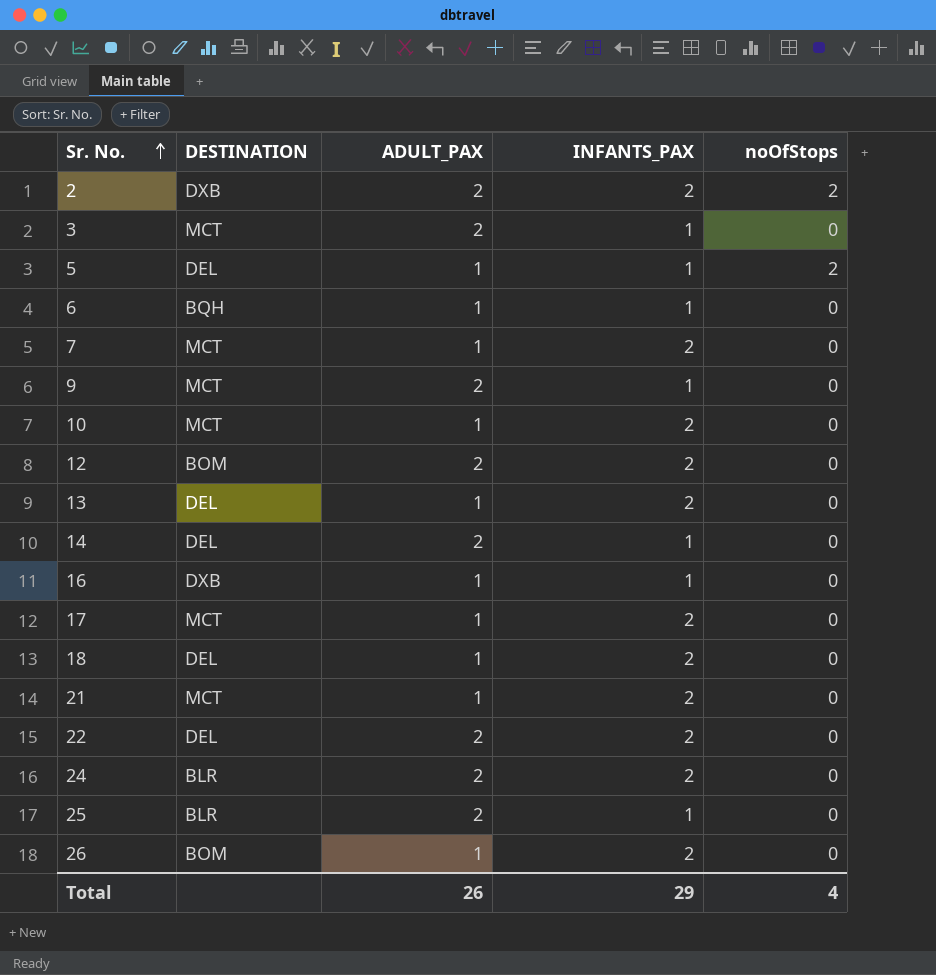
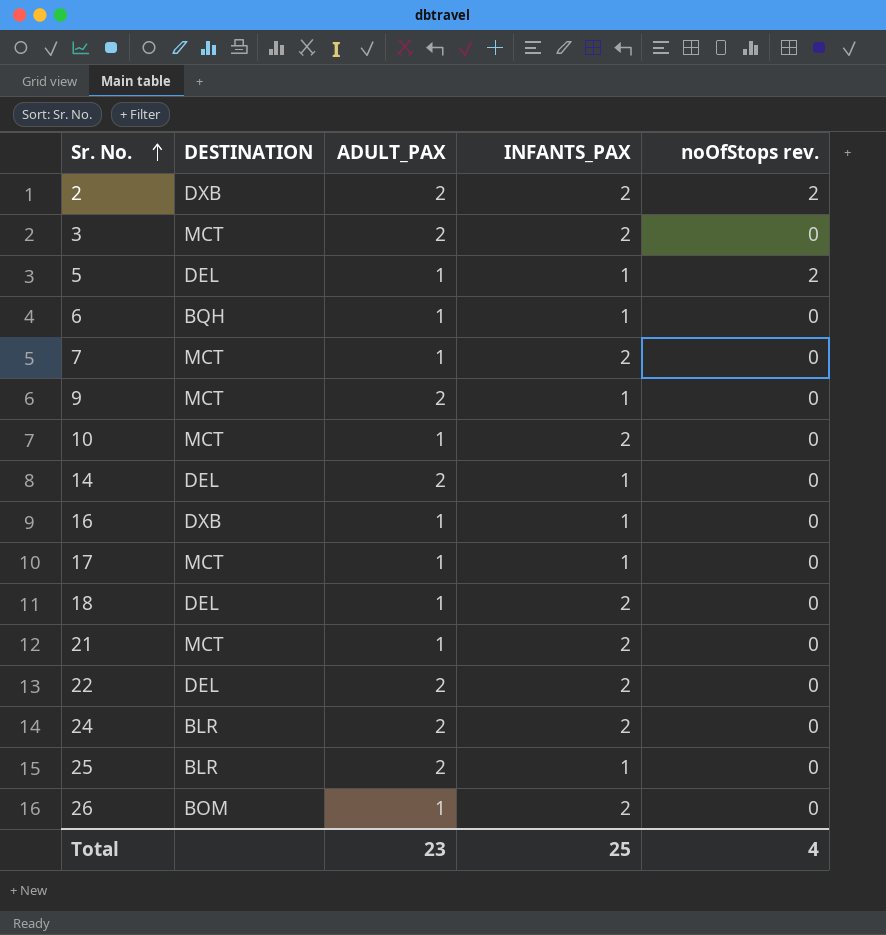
column name: noOfStops -> noOfStops rev.
row 12: BOM | 2 | 2 | 0 -> none
row 13: DEL | 1 | 2 | 0 -> none
3 | INFANTS_PAX: 1 -> 2
17 | INFANTS_PAX: 2 -> 1
Total | ADULT_PAX: 26 -> 23
Total | INFANTS_PAX: 29 -> 25

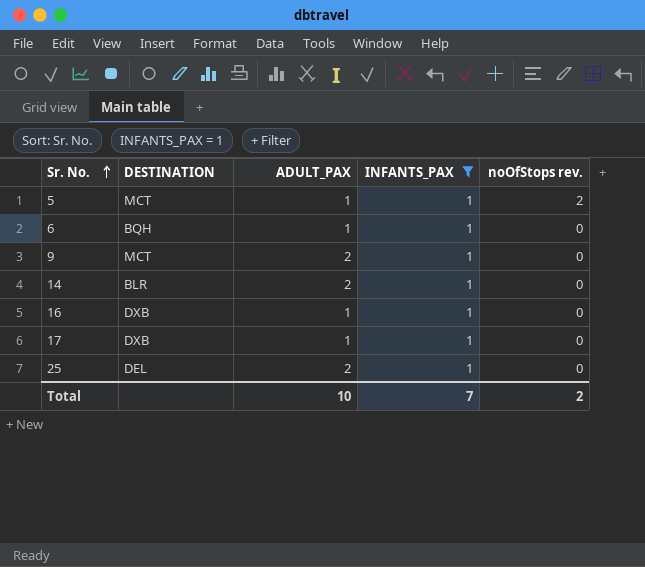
filter: none -> INFANTS_PAX = 1
5 | DESTINATION: DEL -> MCT
14 | DESTINATION: DEL -> BLR
17 | DESTINATION: MCT -> DXB
25 | DESTINATION: BLR -> DEL
Total | ADULT_PAX: 23 -> 10
Total | INFANTS_PAX: 25 -> 7
Total | noOfStops rev.: 4 -> 2

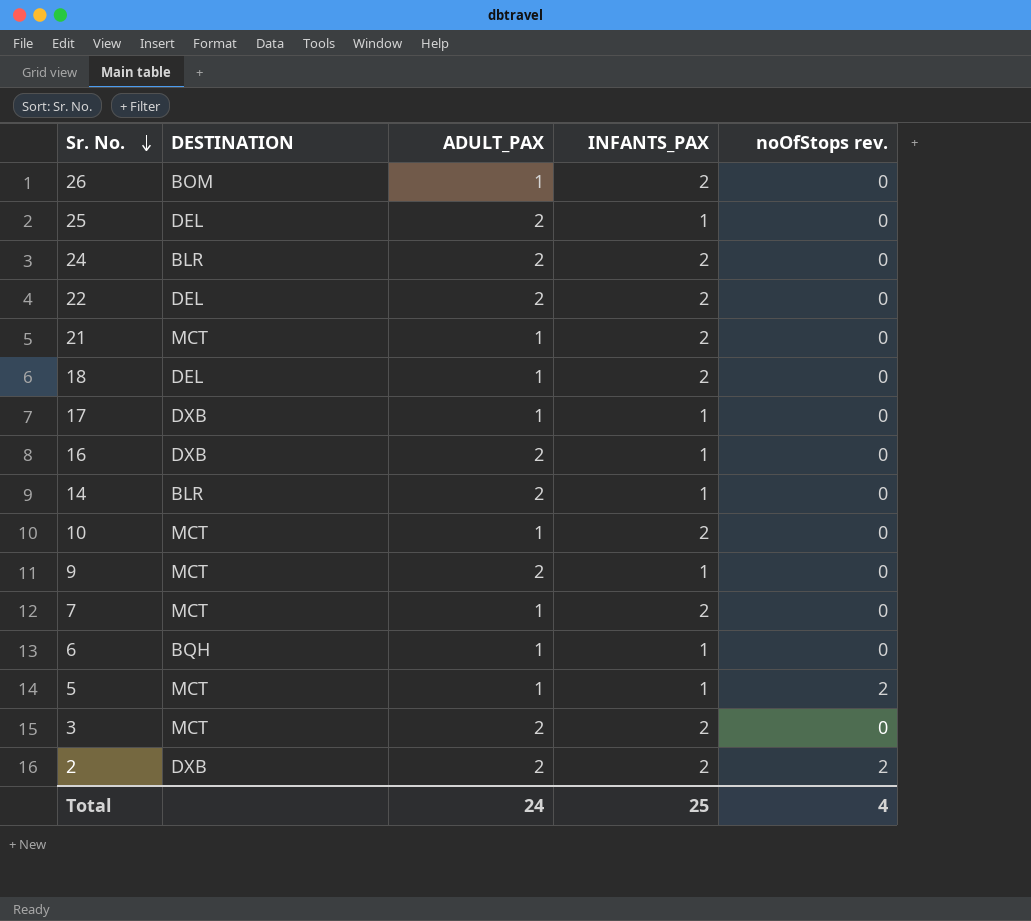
filter: INFANTS_PAX = 1 -> none
row order: Sr. No. ascending -> Sr. No. descending
16 | ADULT_PAX: 1 -> 2
Total | ADULT_PAX: 10 -> 24
Total | INFANTS_PAX: 7 -> 25
Total | noOfStops rev.: 2 -> 4

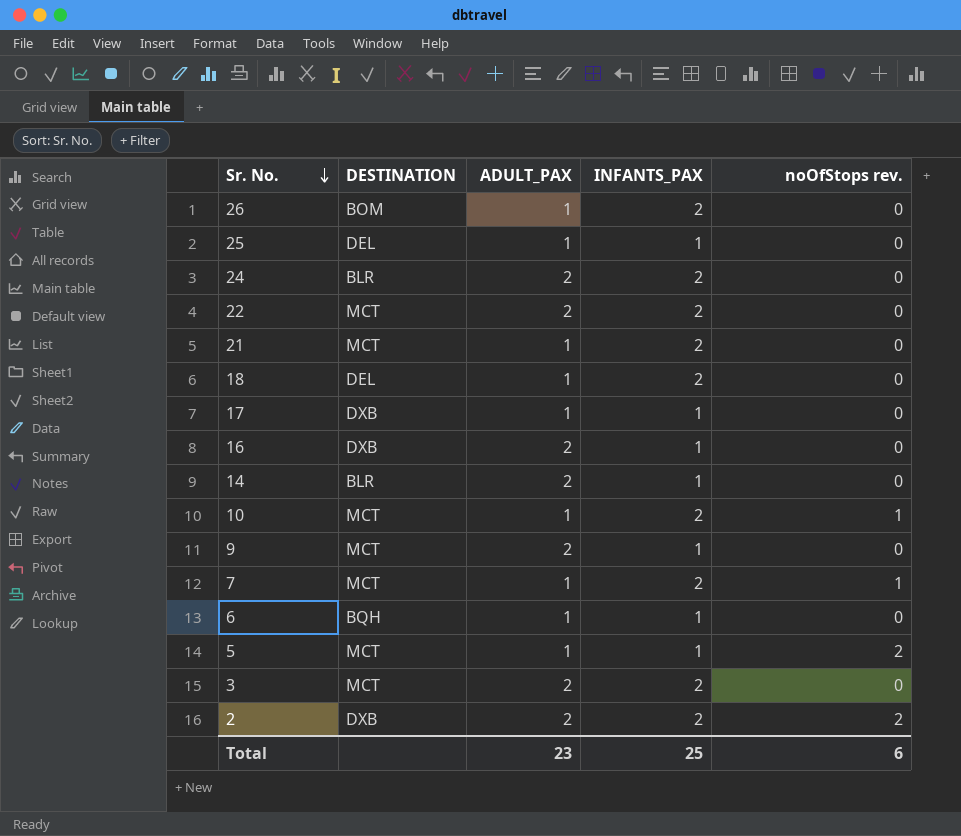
25 | ADULT_PAX: 2 -> 1
22 | DESTINATION: DEL -> MCT
10 | noOfStops rev.: 0 -> 1
7 | noOfStops rev.: 0 -> 1
Total | ADULT_PAX: 24 -> 23
Total | noOfStops rev.: 4 -> 6

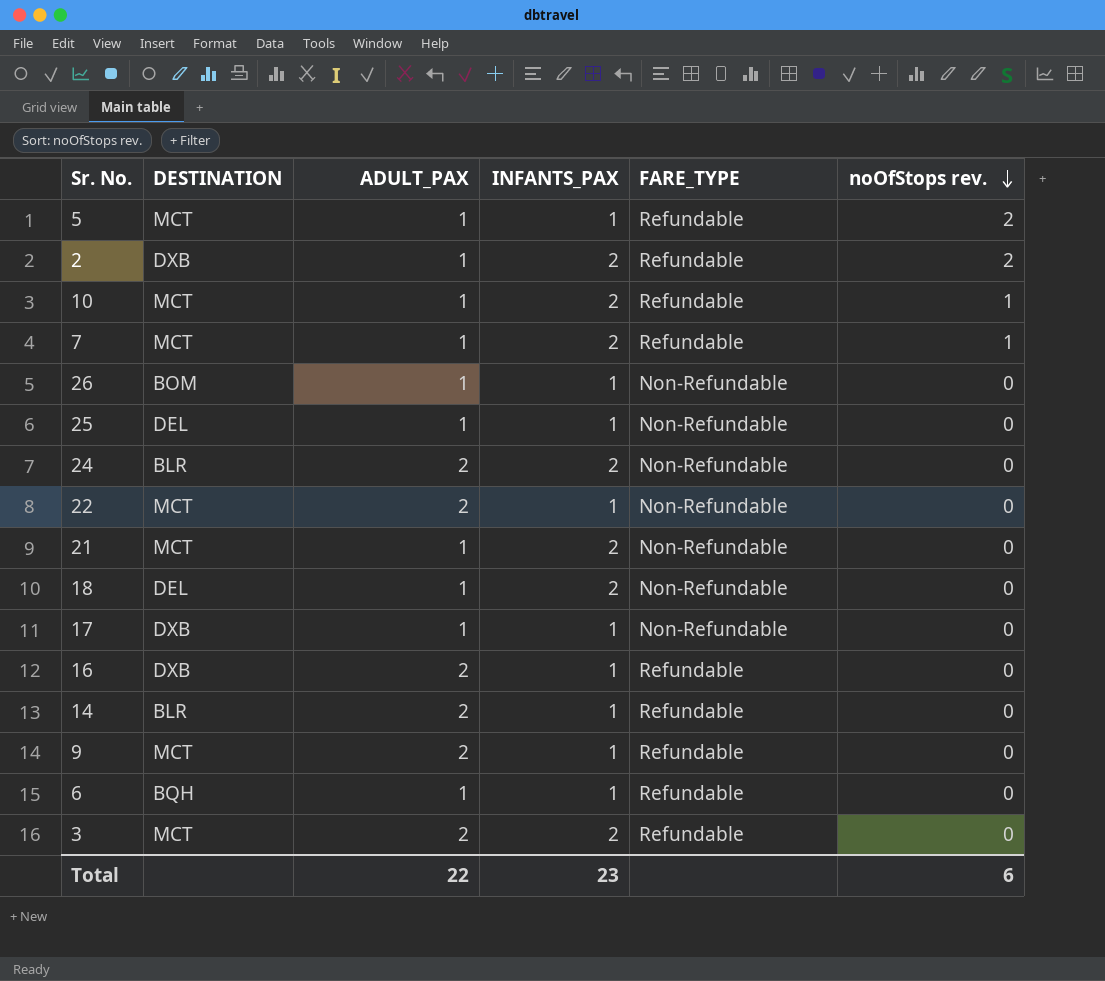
row order: Sr. No. descending -> noOfStops rev. descending
column FARE_TYPE | position: none -> 5
2 | ADULT_PAX: 2 -> 1
26 | INFANTS_PAX: 2 -> 1
22 | INFANTS_PAX: 2 -> 1
Total | ADULT_PAX: 23 -> 22
Total | INFANTS_PAX: 25 -> 23

